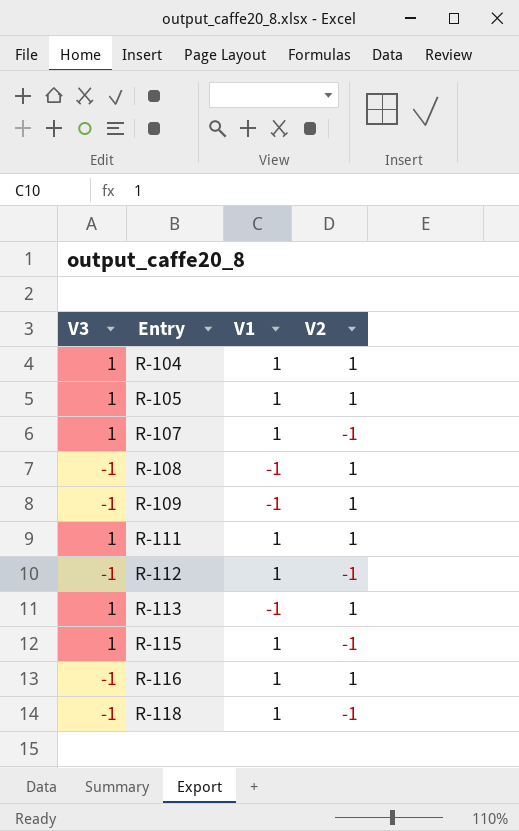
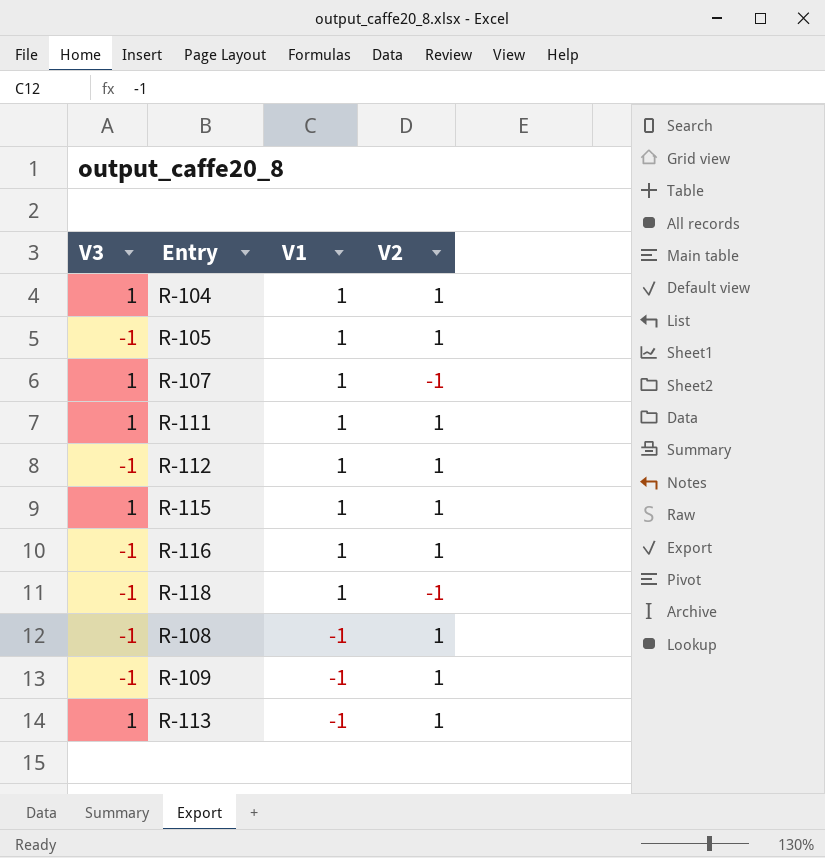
row order: Entry ascending -> V1 descending
R-105 | V3: 1 -> -1
R-112 | V2: -1 -> 1
R-115 | V2: -1 -> 1

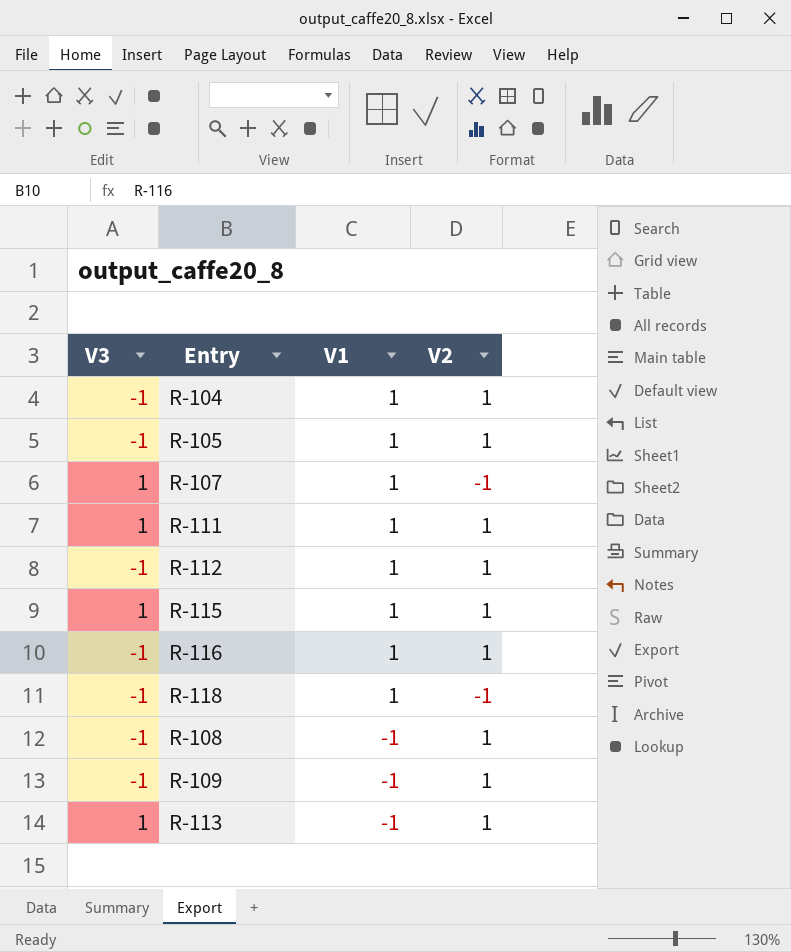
R-104 | V3: 1 -> -1

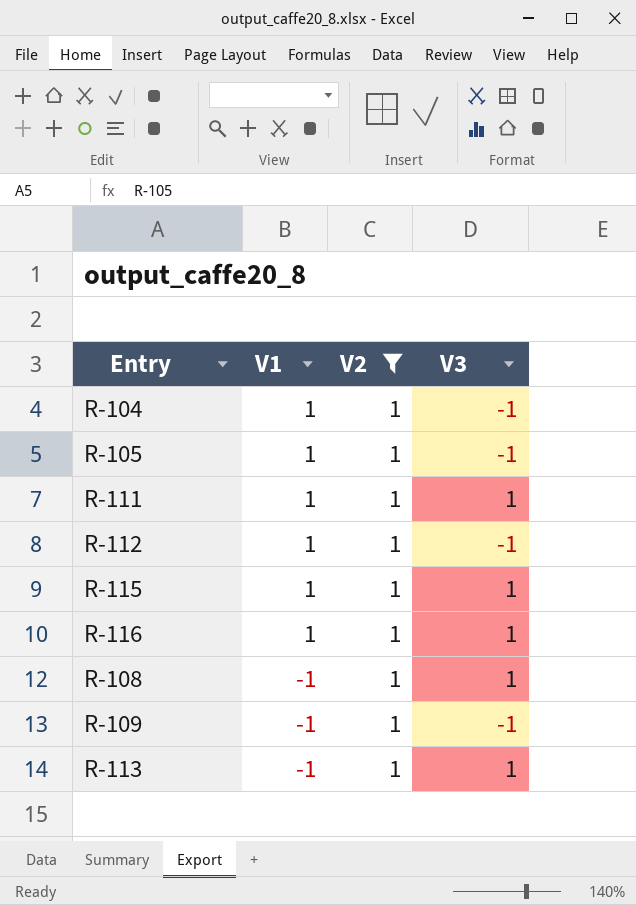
filter: none -> V2 = 1
column V3 | position: 1 -> 4
R-116 | V3: -1 -> 1
R-108 | V3: -1 -> 1

